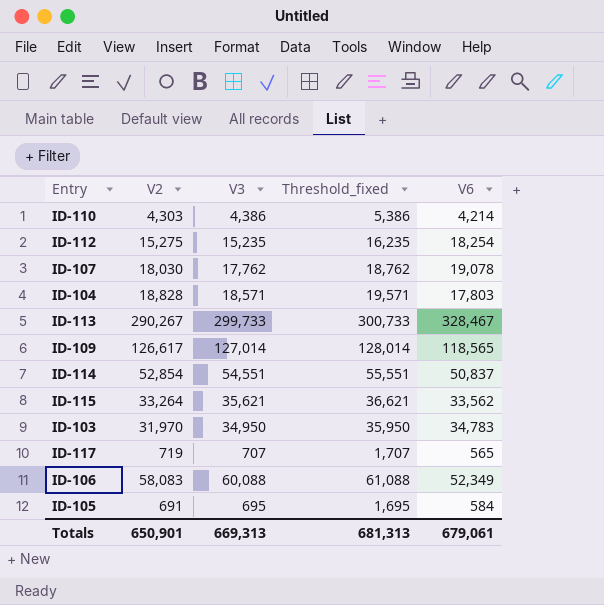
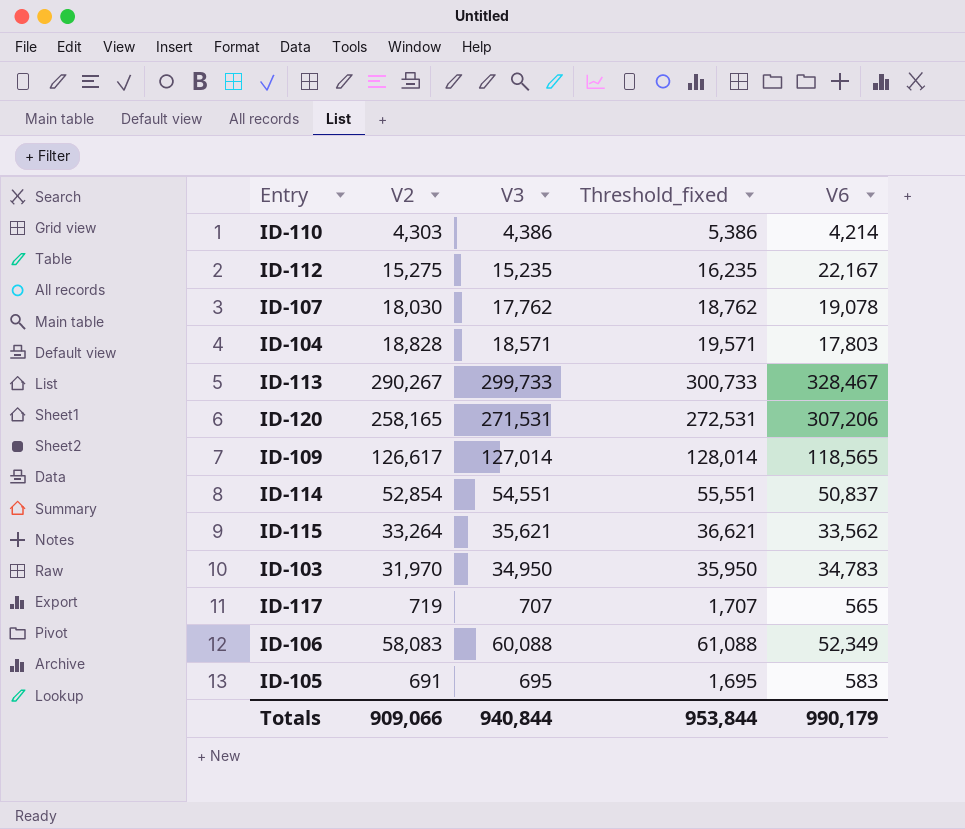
ID-112 | V6: 18,254 -> 22,167
row ID-120: none -> 258,165 | 271,531 | 272,531 | 307,206
ID-105 | V6: 584 -> 583
Totals | V2: 650,901 -> 909,066
Totals | V3: 669,313 -> 940,844
Totals | Threshold_fixed: 681,313 -> 953,844
Totals | V6: 679,061 -> 990,179

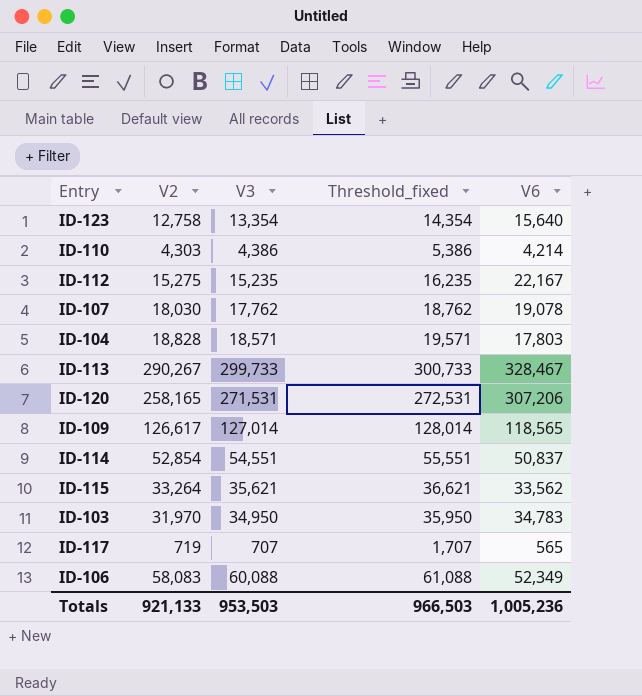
row ID-105: 691 | 695 | 1,695 | 583 -> none
row ID-123: none -> 12,758 | 13,354 | 14,354 | 15,640
Totals | V2: 909,066 -> 921,133
Totals | V3: 940,844 -> 953,503
Totals | Threshold_fixed: 953,844 -> 966,503
Totals | V6: 990,179 -> 1,005,236

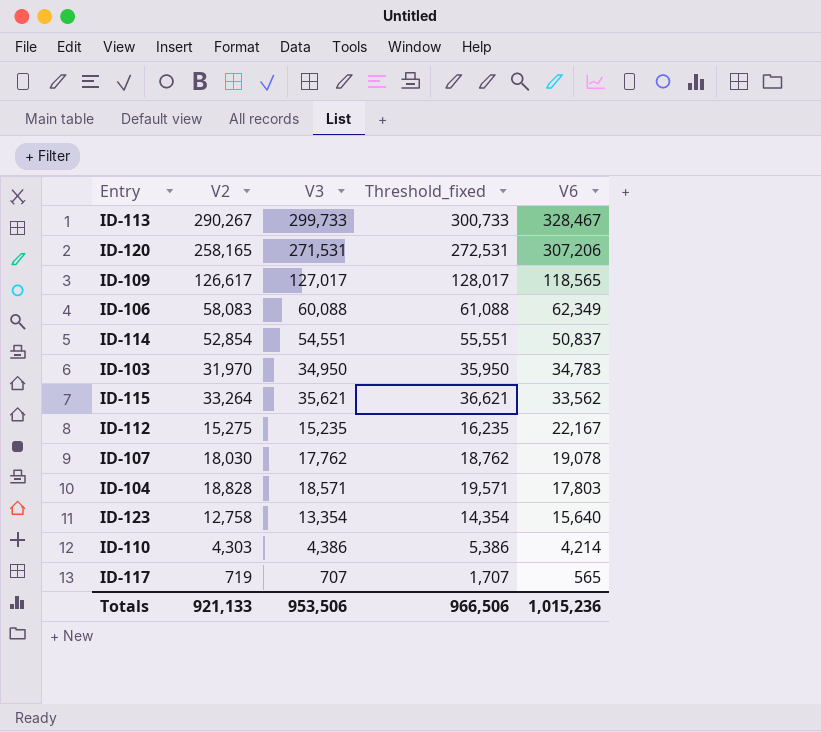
row order: none -> V6 descending
ID-109 | V3: 127,014 -> 127,017
ID-109 | Threshold_fixed: 128,014 -> 128,017
ID-106 | V6: 52,349 -> 62,349
Totals | V3: 953,503 -> 953,506
Totals | Threshold_fixed: 966,503 -> 966,506
Totals | V6: 1,005,236 -> 1,015,236

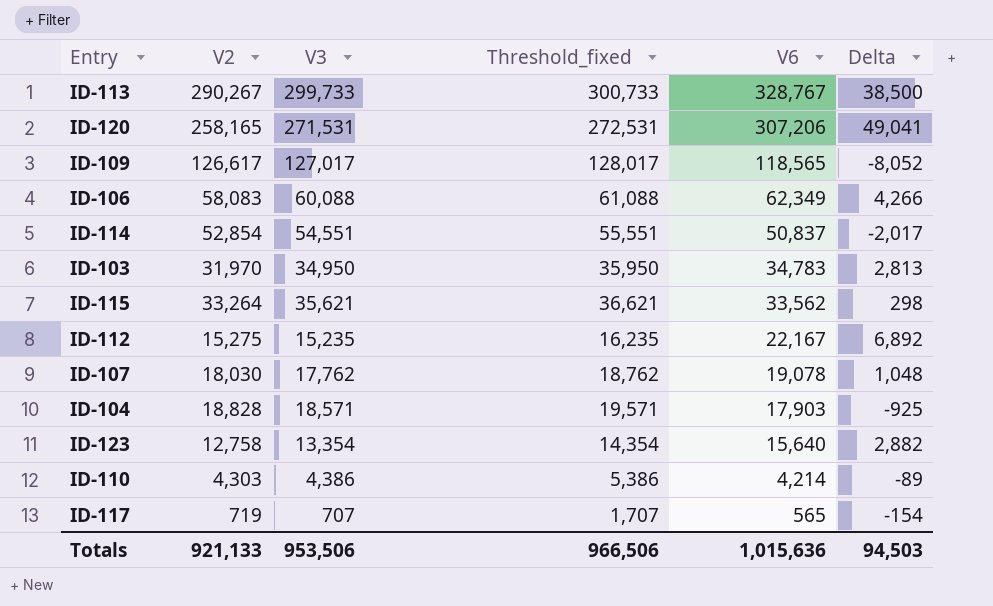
column Delta | formula: none -> [V6] - [V2]
ID-113 | V6: 328,467 -> 328,767
ID-104 | V6: 17,803 -> 17,903
Totals | V6: 1,015,236 -> 1,015,636

